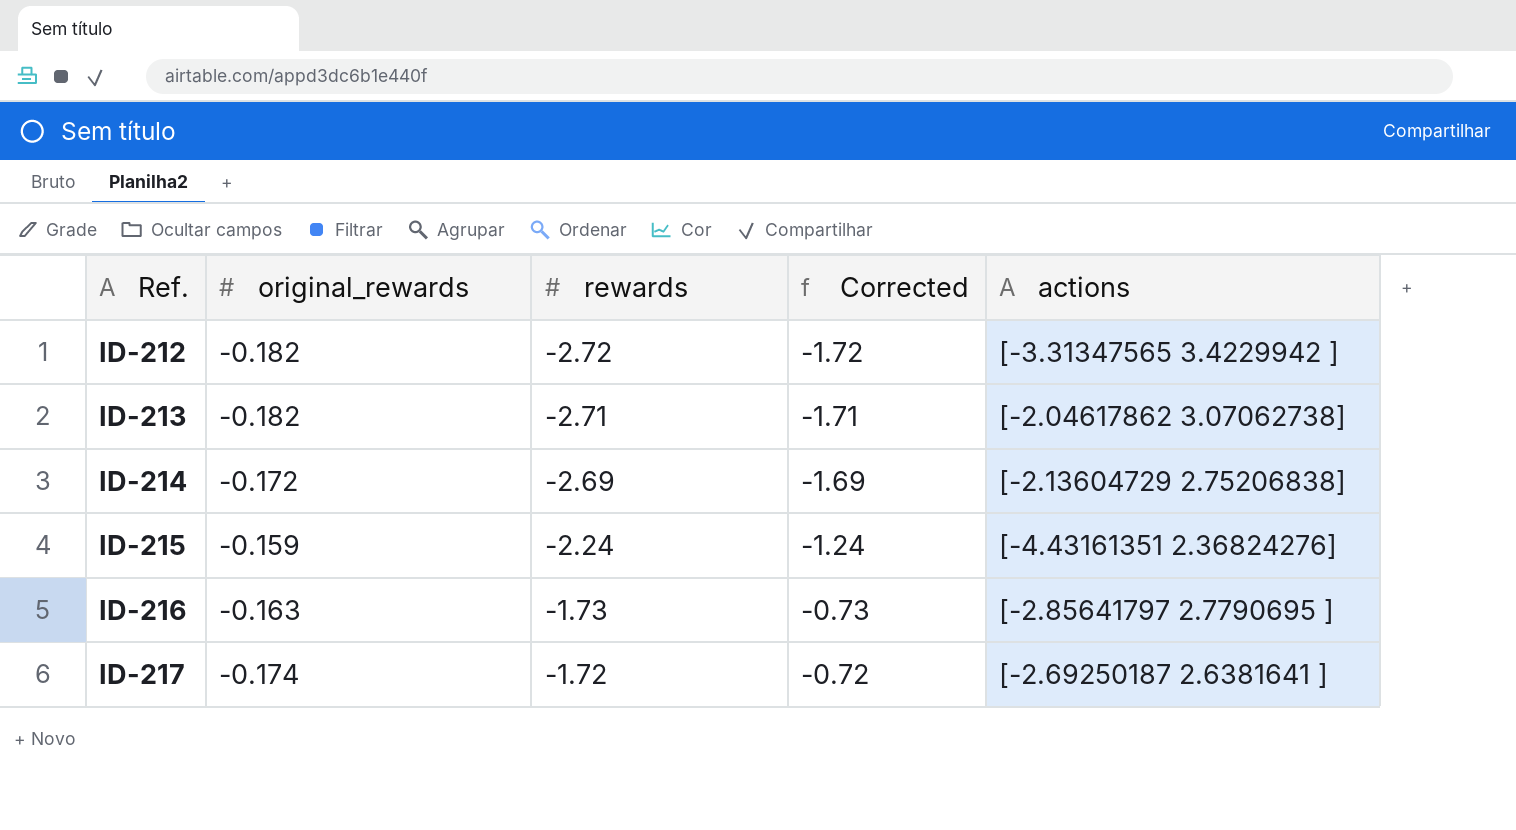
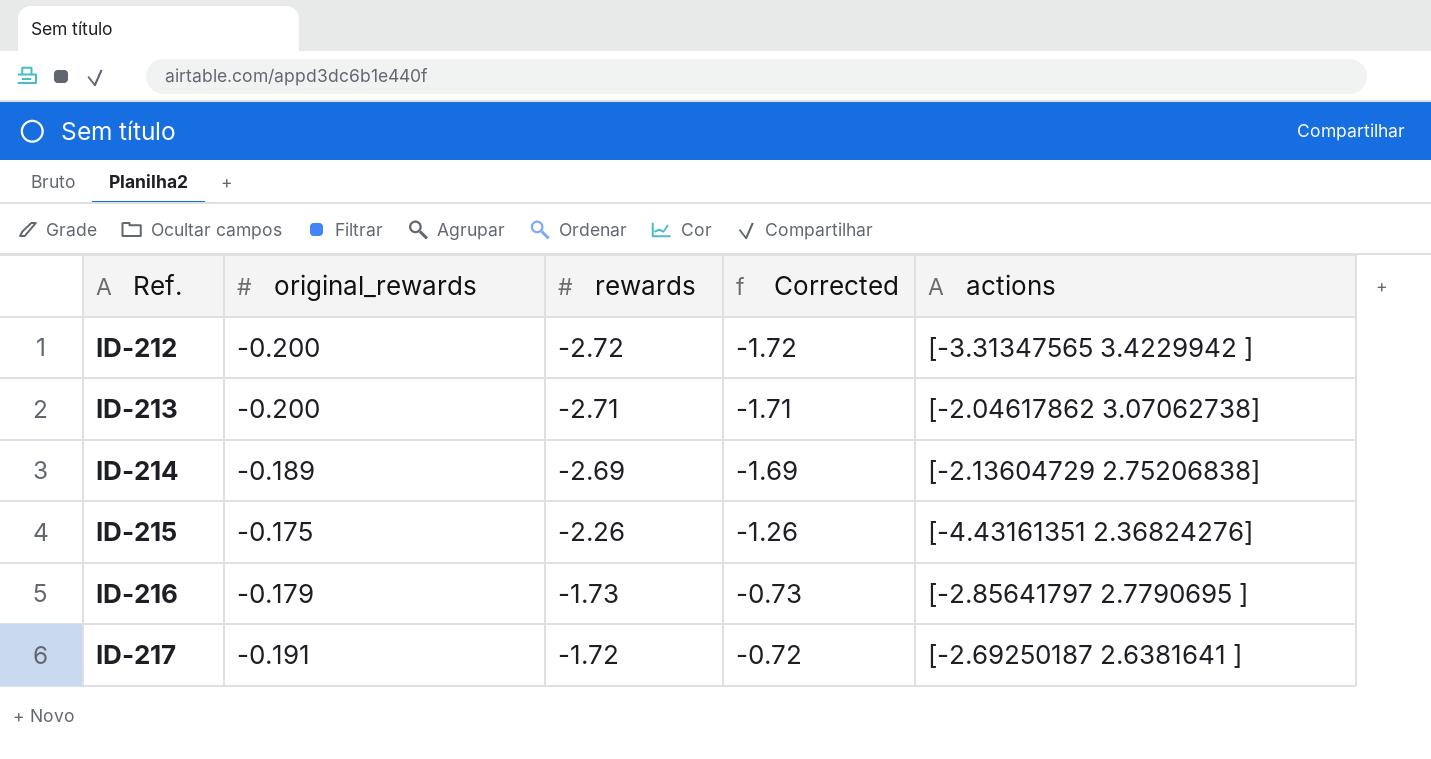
ID-212 | original_rewards: -0.182 -> -0.200
ID-213 | original_rewards: -0.182 -> -0.200
ID-214 | original_rewards: -0.172 -> -0.189
ID-215 | original_rewards: -0.159 -> -0.175
ID-215 | rewards: -2.24 -> -2.26
ID-215 | Corrected: -1.24 -> -1.26
ID-216 | original_rewards: -0.163 -> -0.179
ID-217 | original_rewards: -0.174 -> -0.191

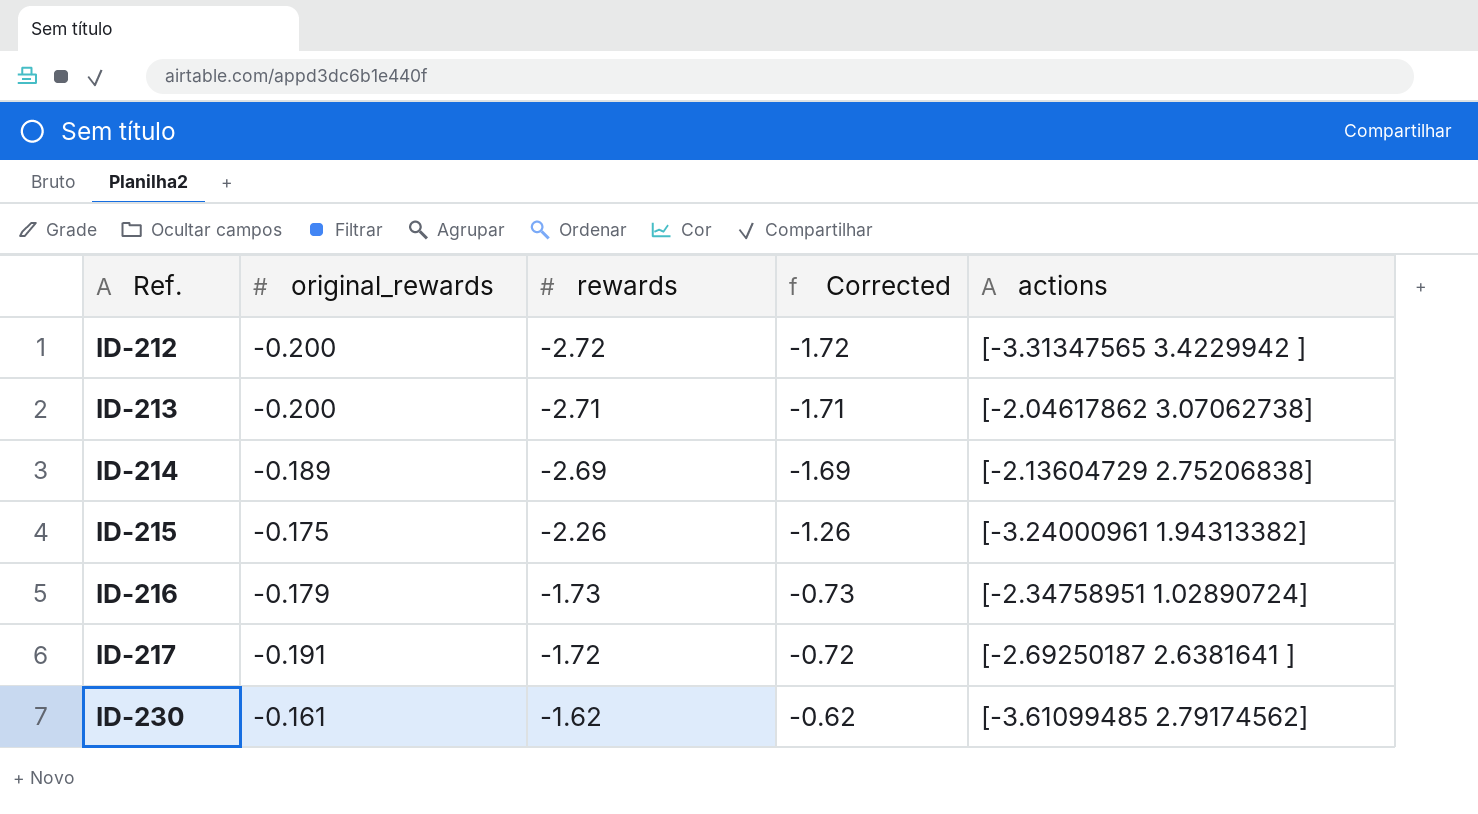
ID-215 | actions: [-4.43161351 2.36824276] -> [-3.24000961 1.94313382]
ID-216 | actions: [-2.85641797 2.7790695 ] -> [-2.34758951 1.02890724]
row ID-230: none -> -0.161 | -1.62 | -0.62 | [-3.61099485 2.79174562]

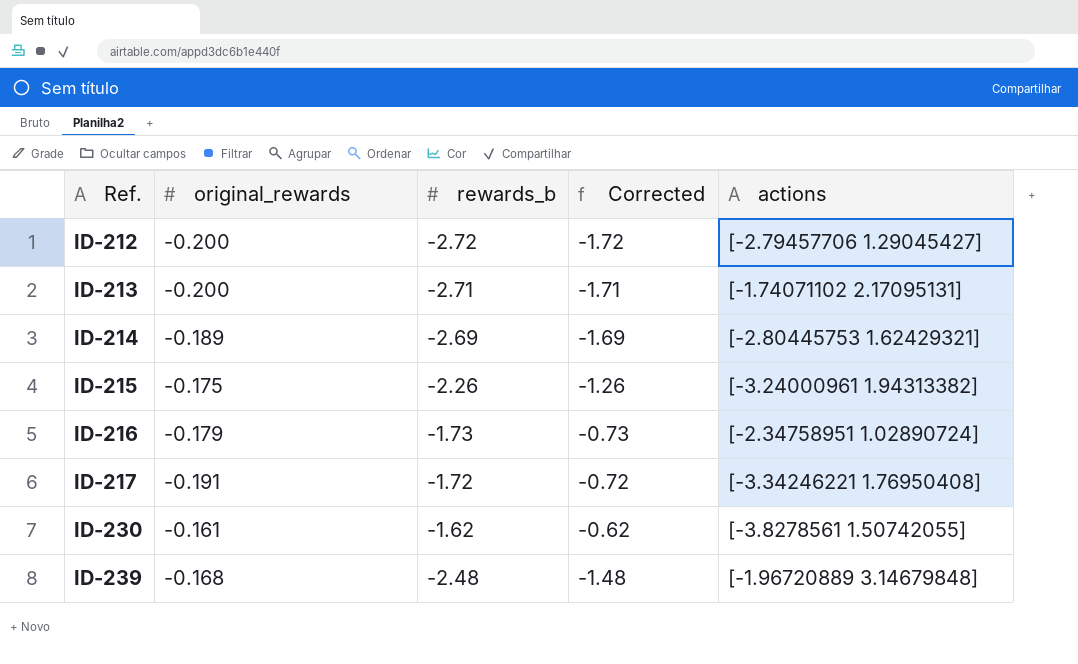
column name: rewards -> rewards_b
ID-212 | actions: [-3.31347565 3.4229942 ] -> [-2.79457706 1.29045427]
ID-213 | actions: [-2.04617862 3.07062738] -> [-1.74071102 2.17095131]
ID-214 | actions: [-2.13604729 2.75206838] -> [-2.80445753 1.62429321]
ID-217 | actions: [-2.69250187 2.6381641 ] -> [-3.34246221 1.76950408]
ID-230 | actions: [-3.61099485 2.79174562] -> [-3.8278561 1.50742055]
row ID-239: none -> -0.168 | -2.48 | -1.48 | [-1.96720889 3.14679848]

